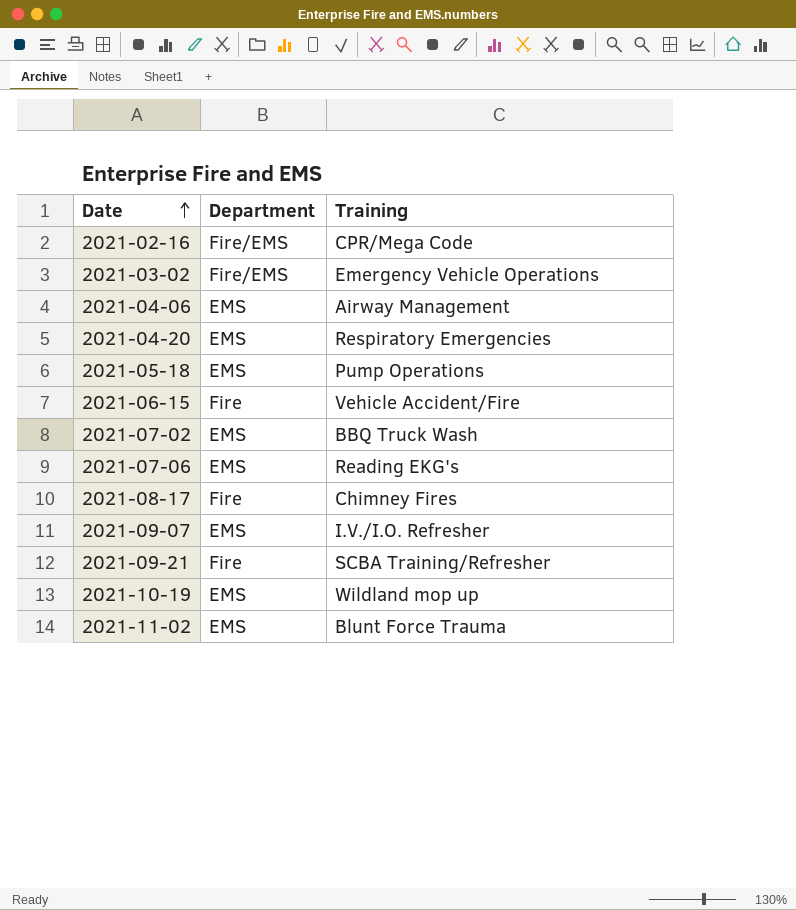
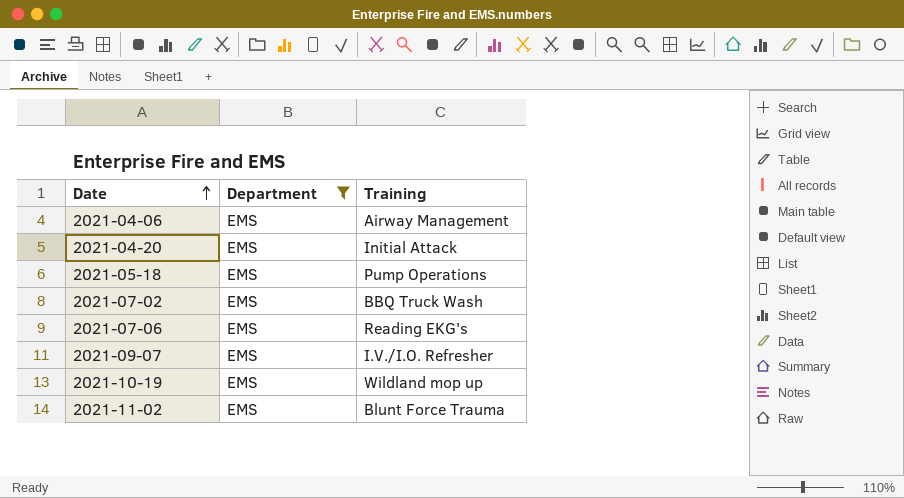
filter: none -> Department = EMS
2021-04-20 | Training: Respiratory Emergencies -> Initial Attack

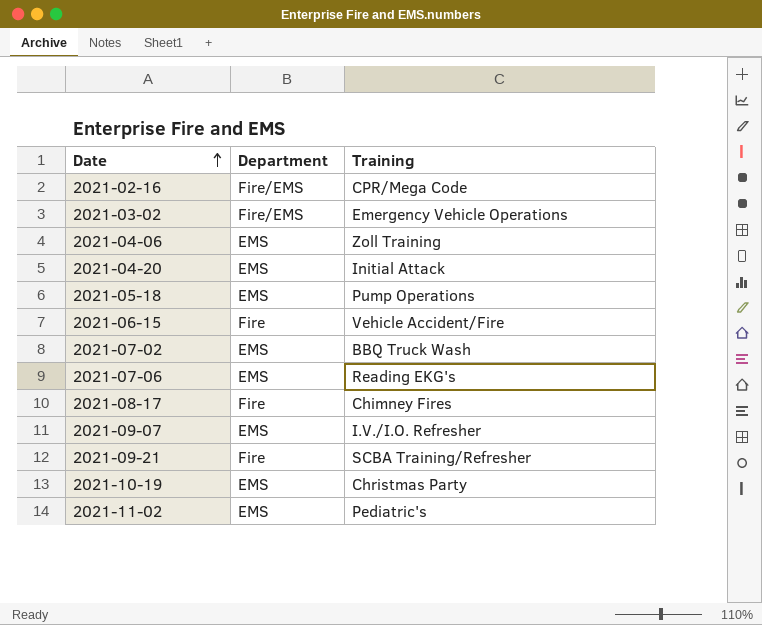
filter: Department = EMS -> none
2021-04-06 | Training: Airway Management -> Zoll Training
2021-10-19 | Training: Wildland mop up -> Christmas Party
2021-11-02 | Training: Blunt Force Trauma -> Pediatric's

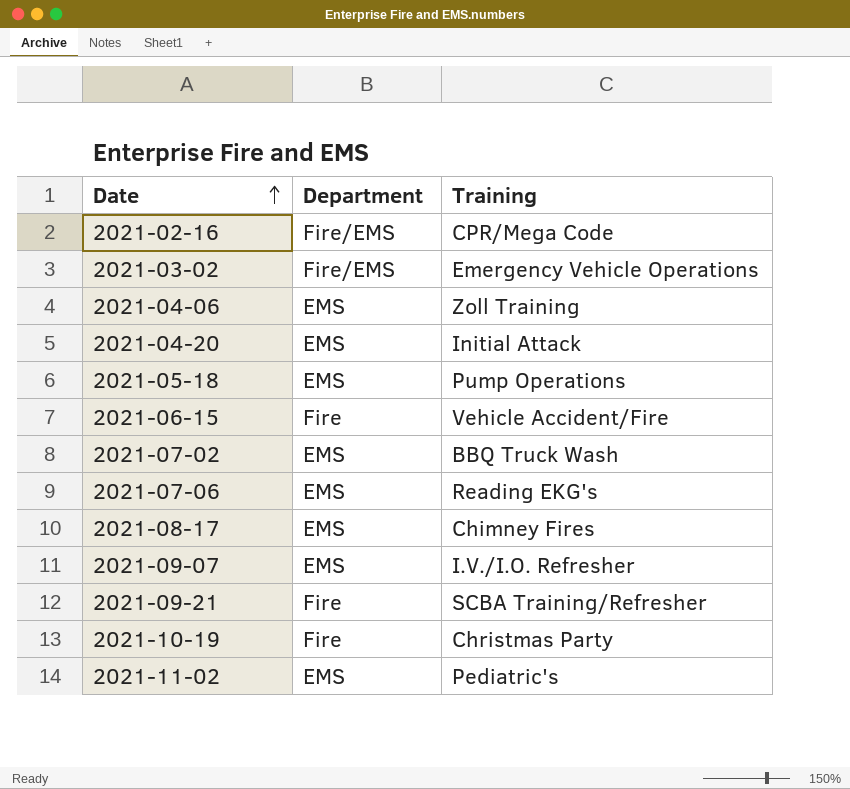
2021-08-17 | Department: Fire -> EMS
2021-10-19 | Department: EMS -> Fire

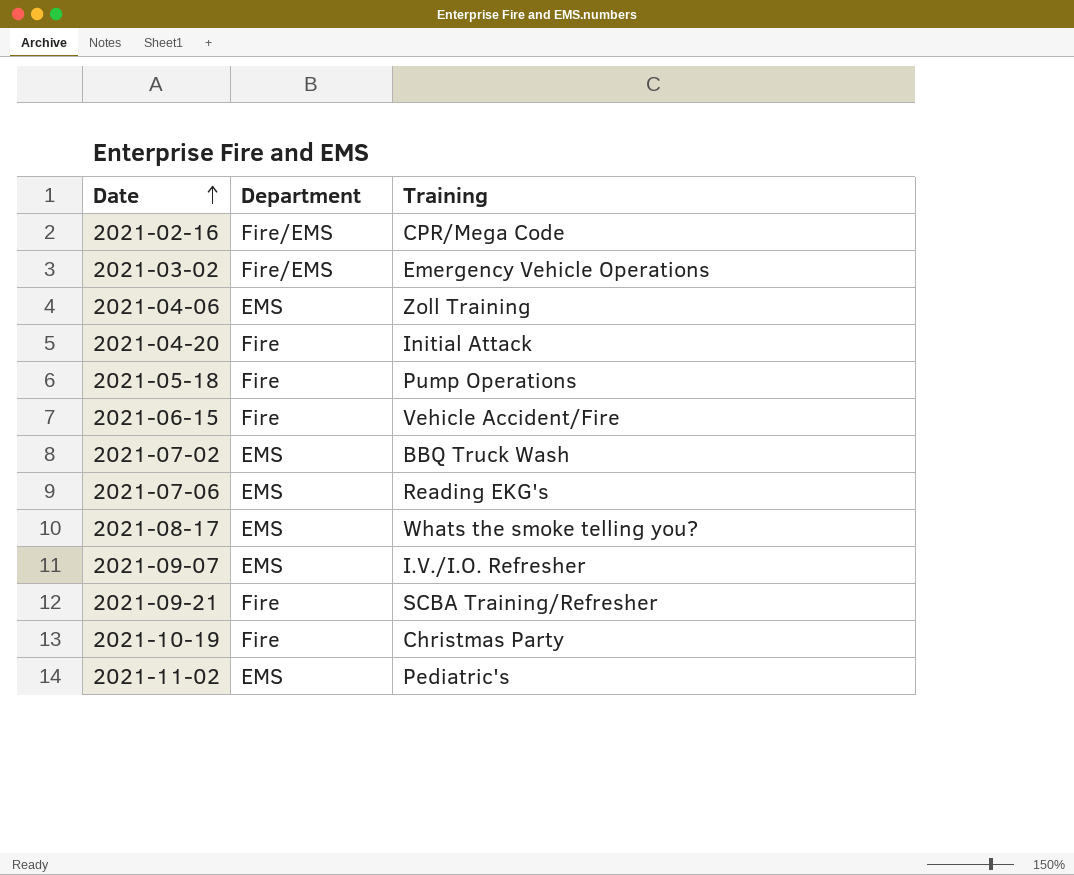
2021-04-20 | Department: EMS -> Fire
2021-05-18 | Department: EMS -> Fire
2021-08-17 | Training: Chimney Fires -> Whats the smoke telling you?

